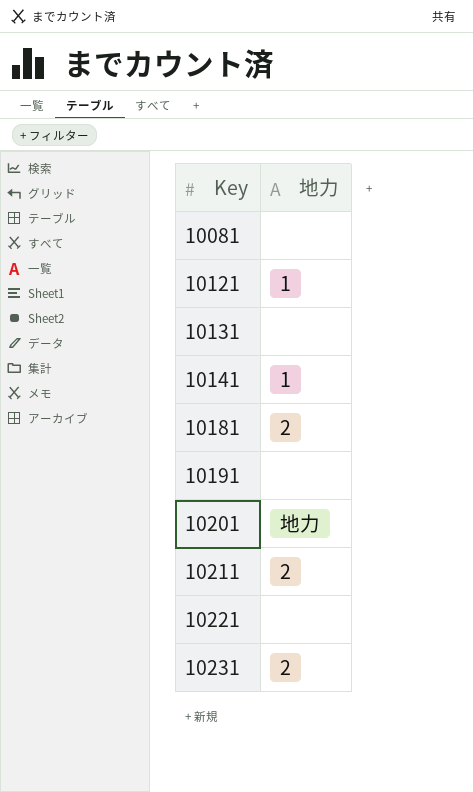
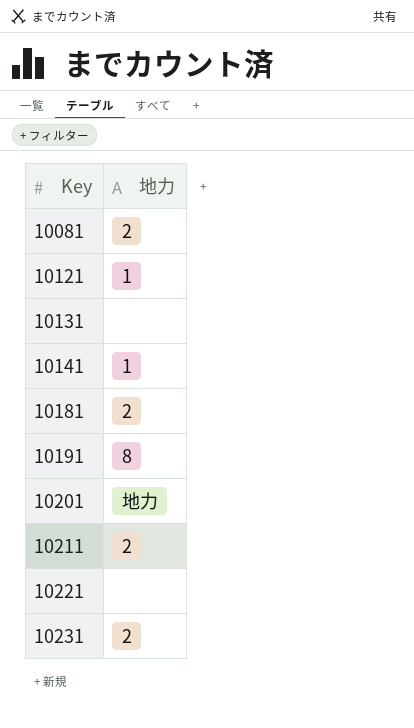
10081 | 地力: none -> 2
10191 | 地力: none -> 8

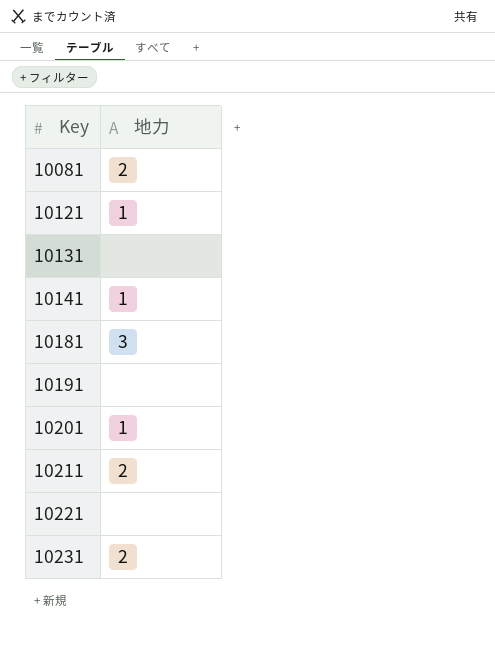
10181 | 地力: 2 -> 3
10191 | 地力: 8 -> none
10201 | 地力: 地力 -> 1

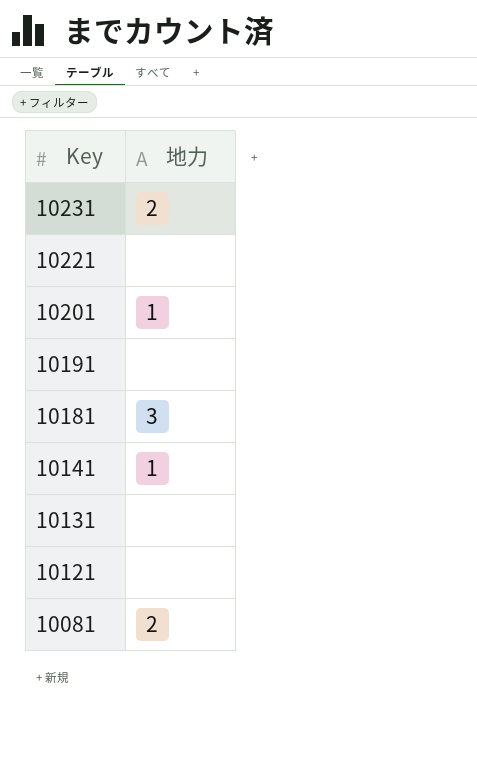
row order: Key ascending -> Key descending
row 10211: 2 -> none
10121 | 地力: 1 -> none

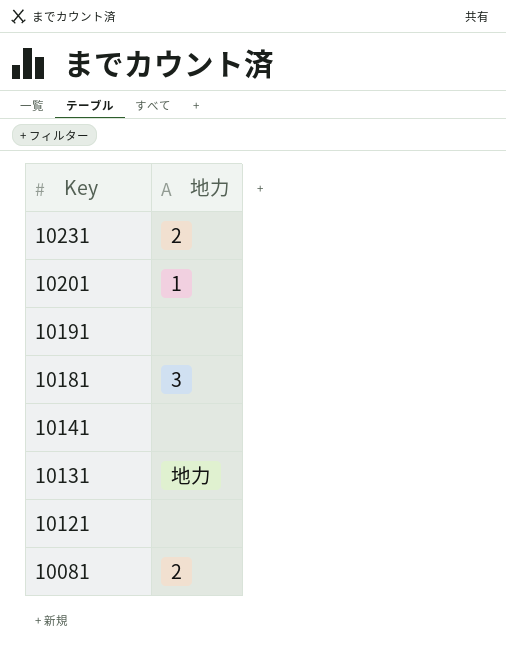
row 10221: none -> none
10141 | 地力: 1 -> none
10131 | 地力: none -> 地力

